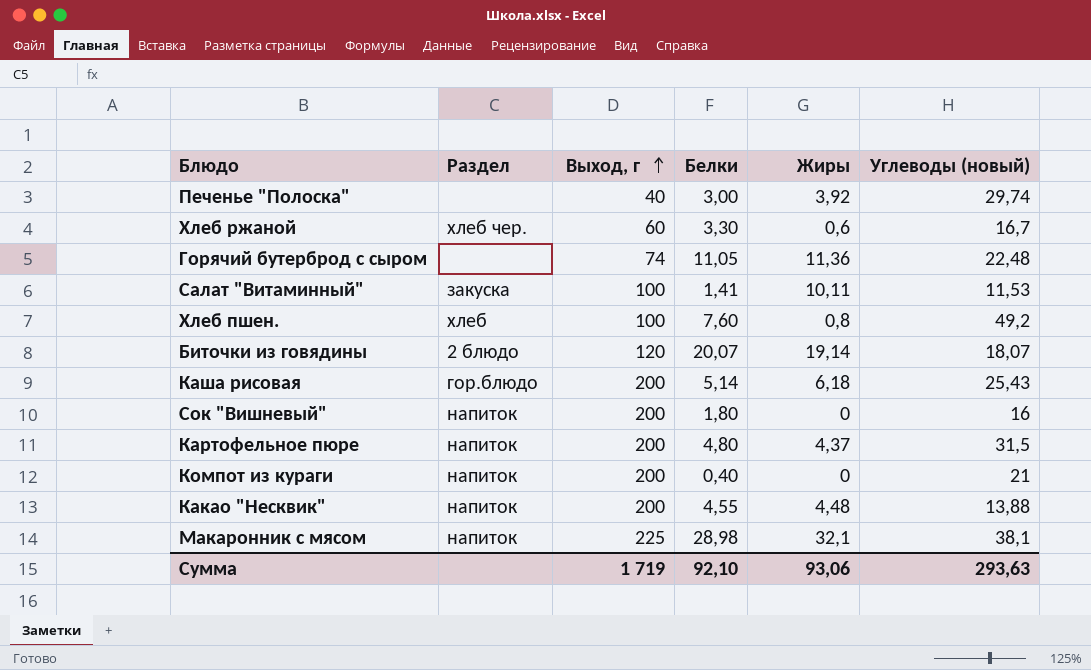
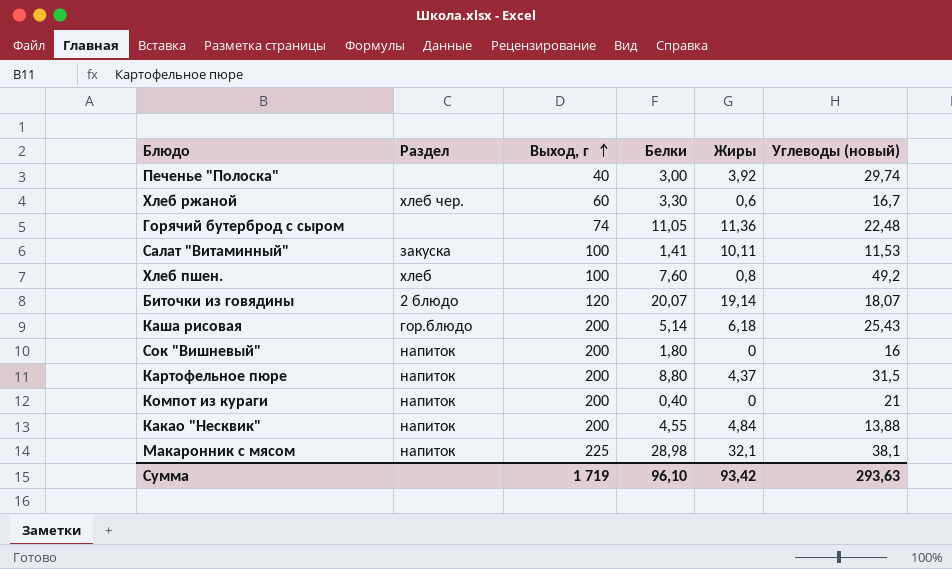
Картофельное пюре | Белки: 4,80 -> 8,80
Какао "Несквик" | Жиры: 4,48 -> 4,84
Сумма | Белки: 92,10 -> 96,10
Сумма | Жиры: 93,06 -> 93,42

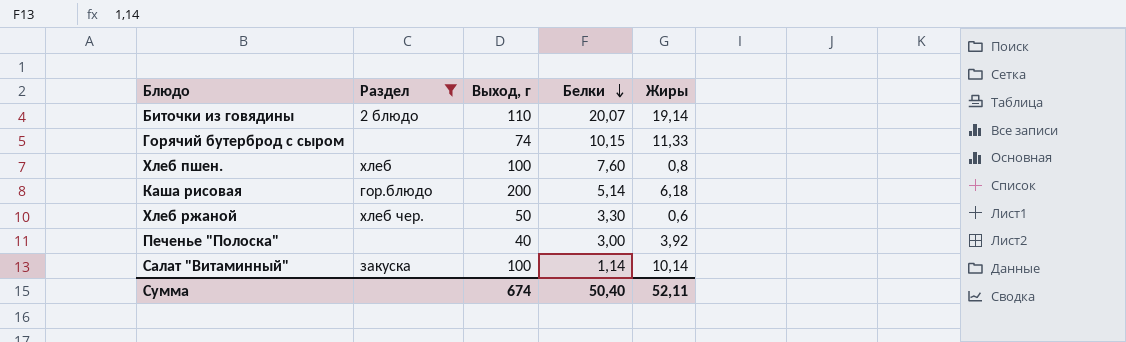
filter: none -> Раздел != напиток
row order: Выход, г ascending -> Белки descending
column Углеводы (новый) | position: 6 -> none
Биточки из говядины | Выход, г: 120 -> 110
Горячий бутерброд с сыром | Белки: 11,05 -> 10,15
Горячий бутерброд с сыром | Жиры: 11,36 -> 11,33
Хлеб ржаной | Выход, г: 60 -> 50
Салат "Витаминный" | Белки: 1,41 -> 1,14
Салат "Витаминный" | Жиры: 10,11 -> 10,14
Сумма | Выход, г: 1 719 -> 674
Сумма | Белки: 96,10 -> 50,40
Сумма | Жиры: 93,42 -> 52,11

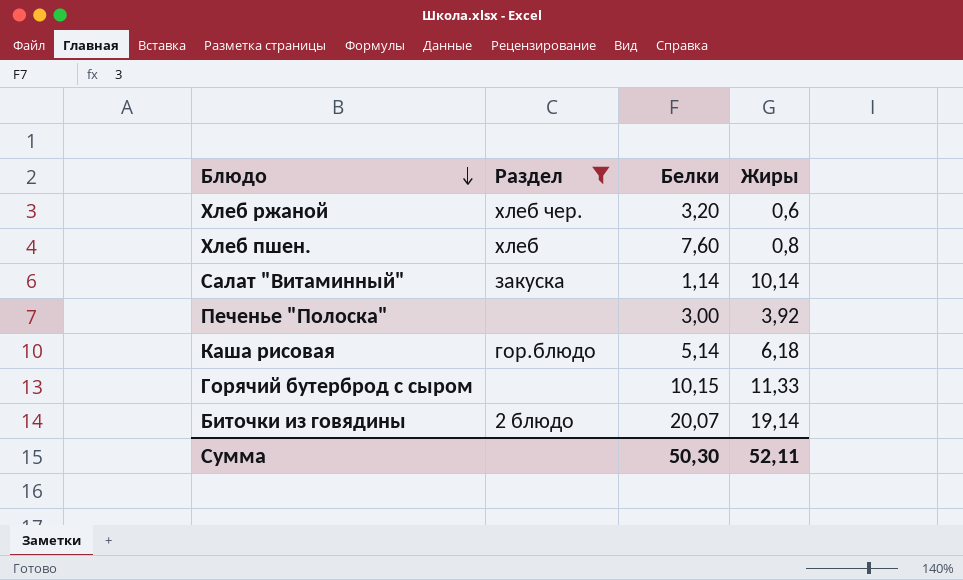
row order: Белки descending -> Блюдо descending
column Выход, г | position: 3 -> none
Хлеб ржаной | Белки: 3,30 -> 3,20
Сумма | Белки: 50,40 -> 50,30

